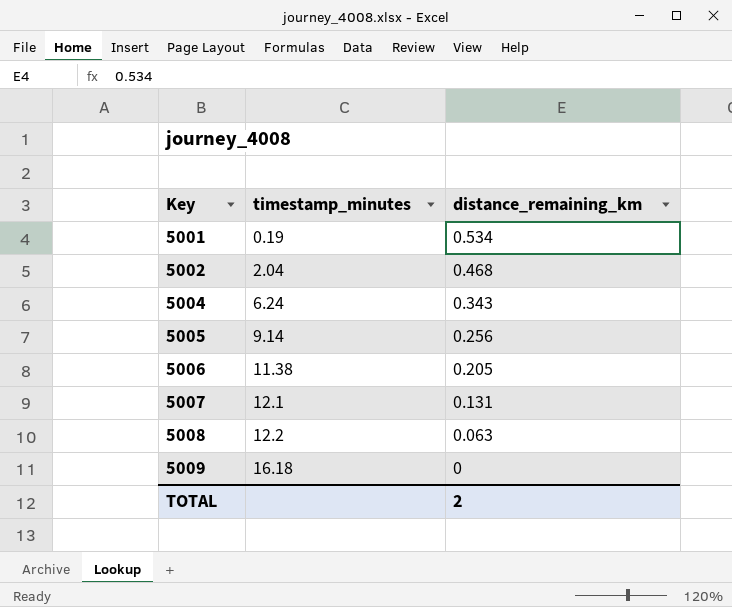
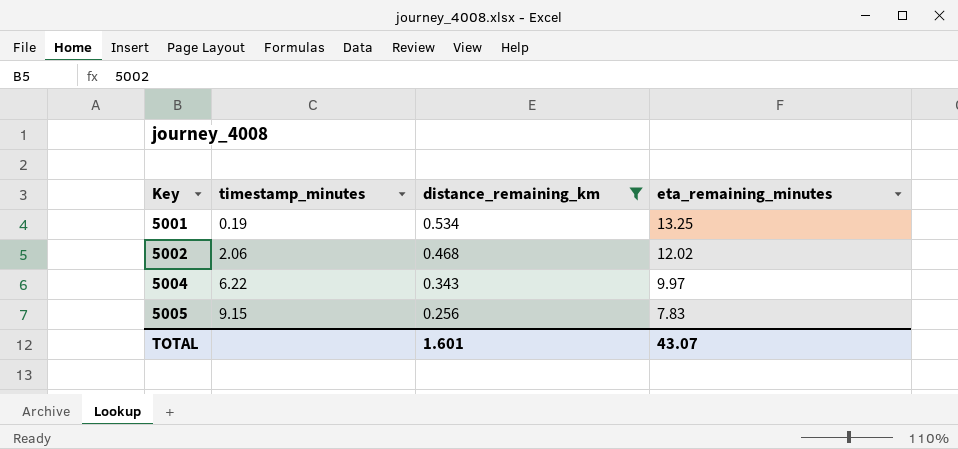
filter: none -> distance_remaining_km >= 0.256
column eta_remaining_minutes | position: none -> 4
5002 | timestamp_minutes: 2.04 -> 2.06
5004 | timestamp_minutes: 6.24 -> 6.22
5005 | timestamp_minutes: 9.14 -> 9.15
TOTAL | distance_remaining_km: 2 -> 1.601

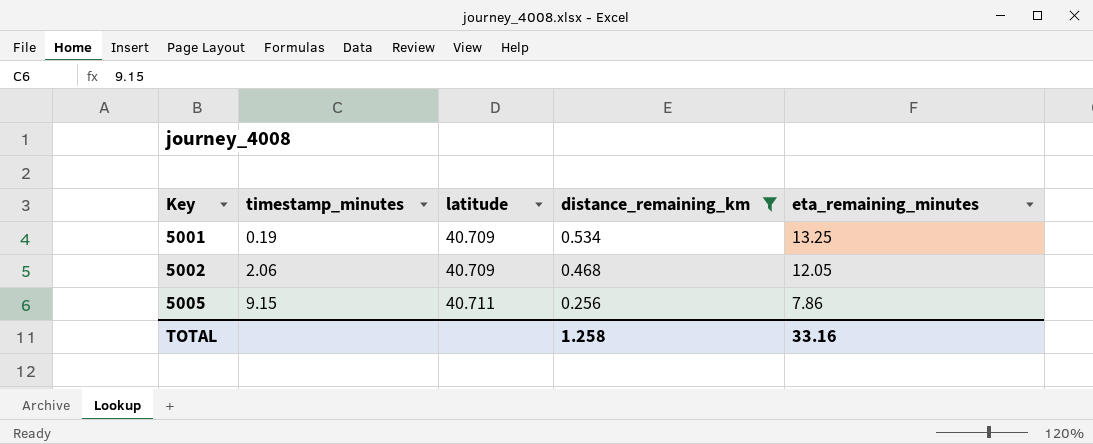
column latitude | position: none -> 3
row 5004: 6.22 | 0.343 | 9.97 -> none
5002 | eta_remaining_minutes: 12.02 -> 12.05
5005 | eta_remaining_minutes: 7.83 -> 7.86
TOTAL | distance_remaining_km: 1.601 -> 1.258
TOTAL | eta_remaining_minutes: 43.07 -> 33.16

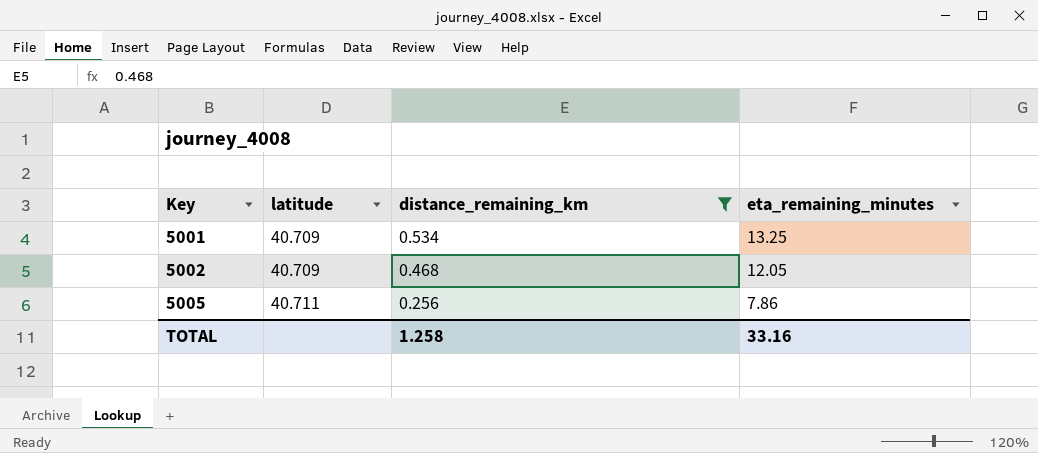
column timestamp_minutes | position: 2 -> none

